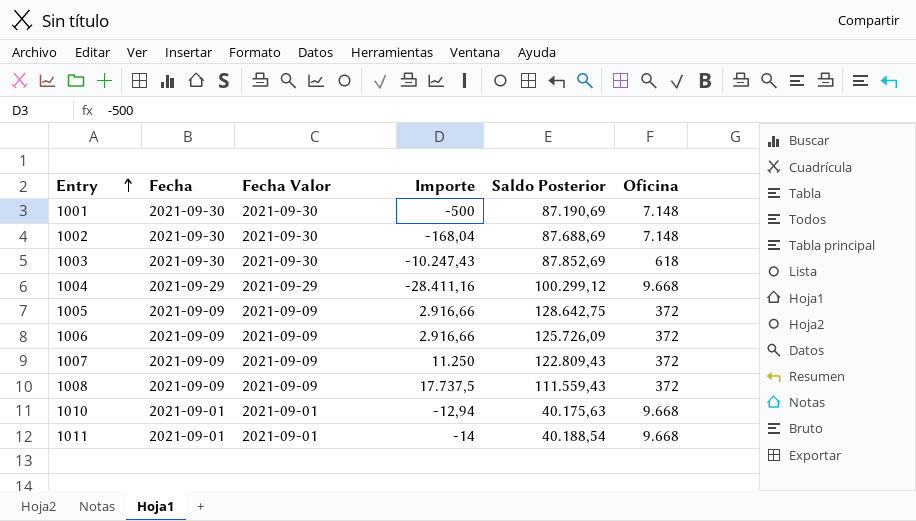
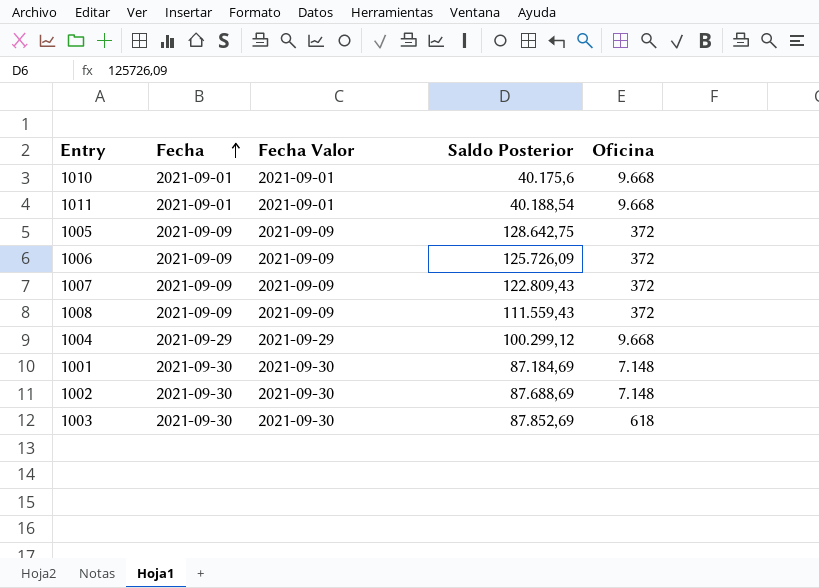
row order: Entry ascending -> Fecha ascending
column Importe | position: 4 -> none
1010 | Saldo Posterior: 40.175,63 -> 40.175,6
1001 | Saldo Posterior: 87.190,69 -> 87.184,69

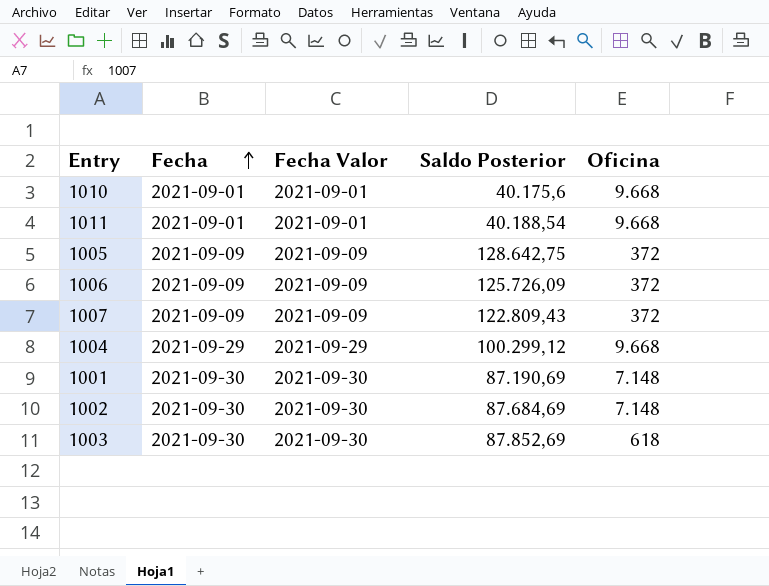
row 1008: 2021-09-09 | 2021-09-09 | 111.559,43 | 372 -> none
1001 | Saldo Posterior: 87.184,69 -> 87.190,69
1002 | Saldo Posterior: 87.688,69 -> 87.684,69

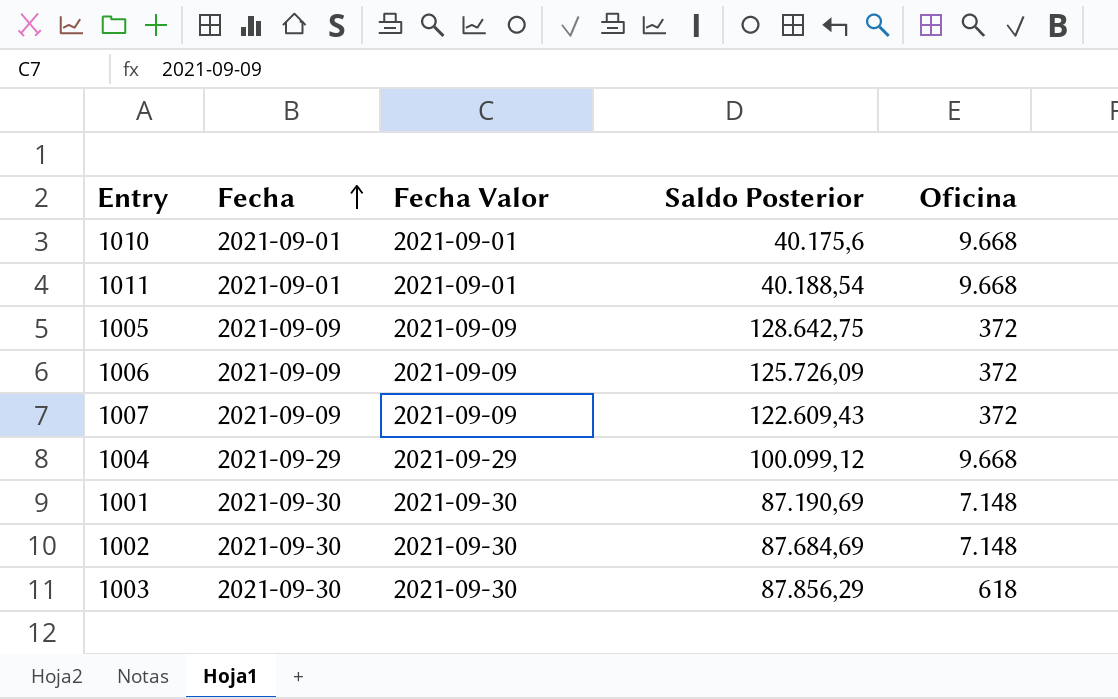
1007 | Saldo Posterior: 122.809,43 -> 122.609,43
1004 | Saldo Posterior: 100.299,12 -> 100.099,12
1003 | Saldo Posterior: 87.852,69 -> 87.856,29

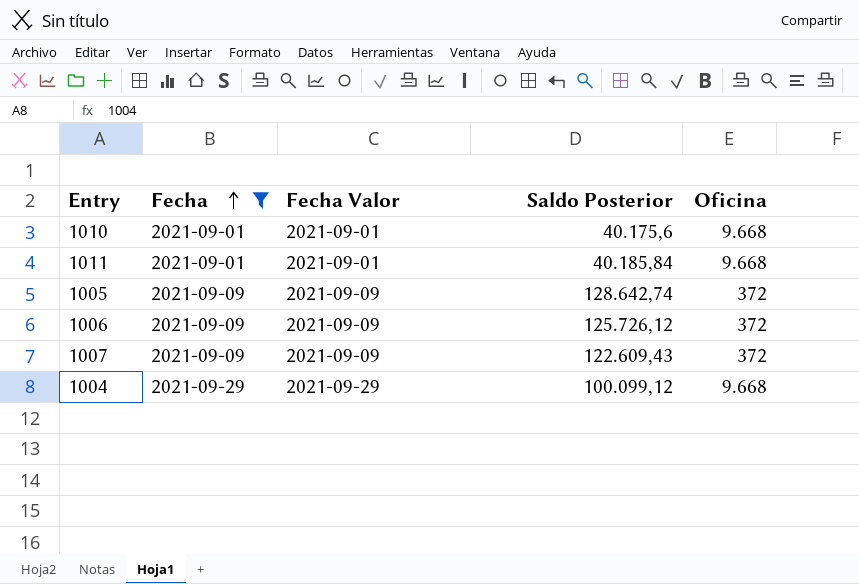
filter: none -> Fecha != 2021-09-30
1011 | Saldo Posterior: 40.188,54 -> 40.185,84
1005 | Saldo Posterior: 128.642,75 -> 128.642,74
1006 | Saldo Posterior: 125.726,09 -> 125.726,12

